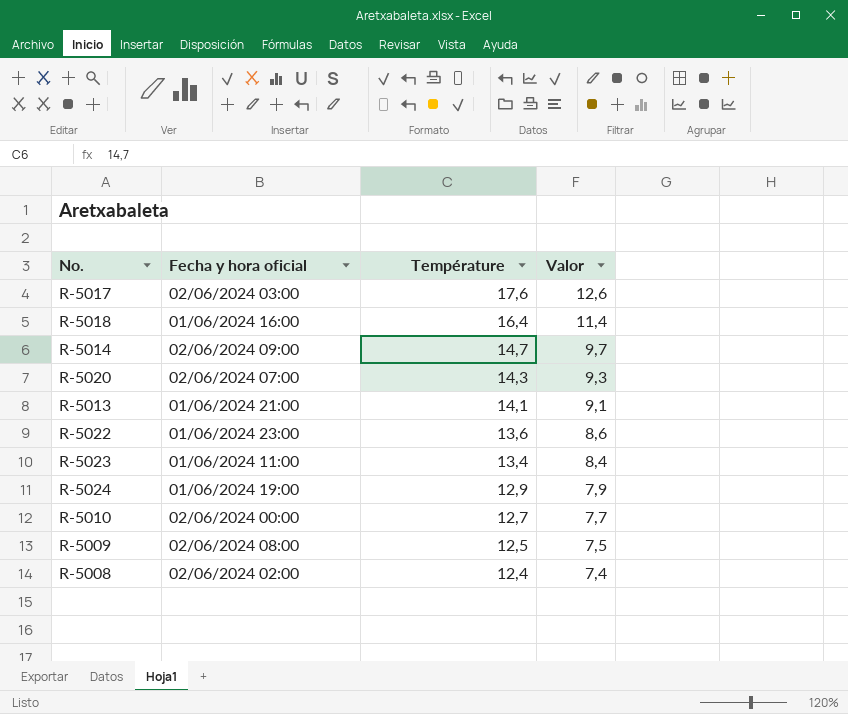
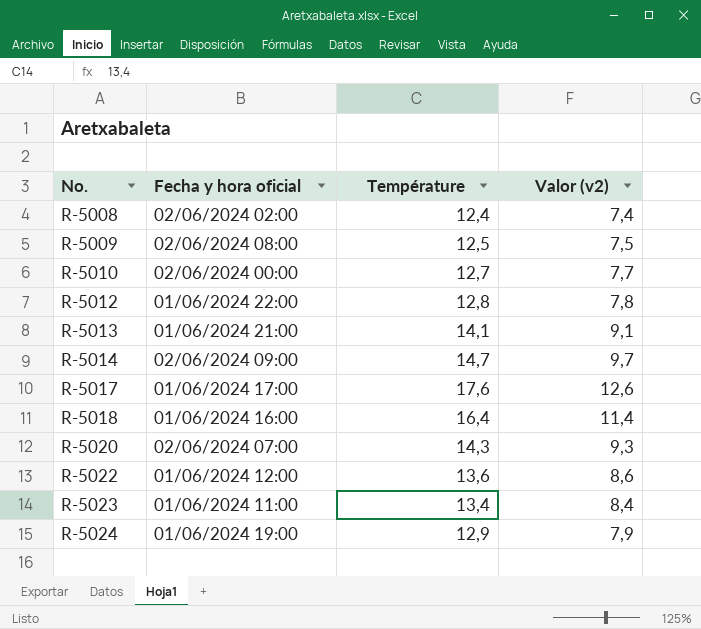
row order: Température descending -> No. ascending
column name: Valor -> Valor (v2)
row R-5012: none -> 01/06/2024 22:00 | 12,8 | 7,8
R-5017 | Fecha y hora oficial: 02/06/2024 03:00 -> 01/06/2024 17:00
R-5022 | Fecha y hora oficial: 01/06/2024 23:00 -> 01/06/2024 12:00

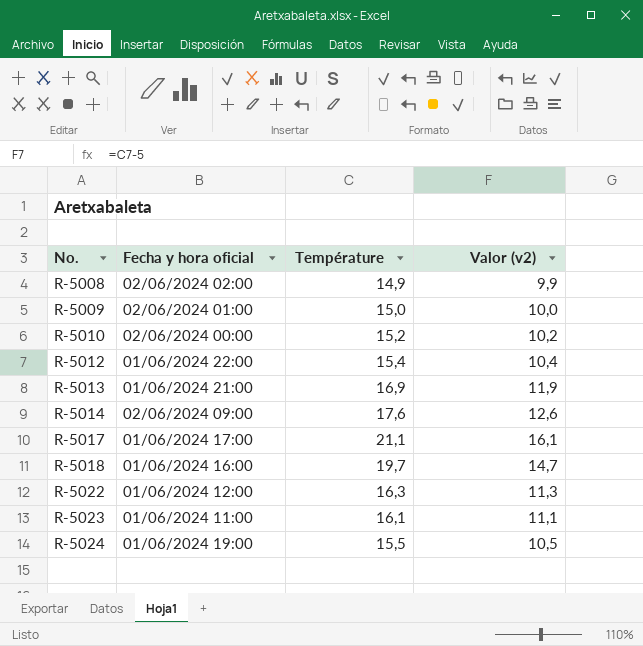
row R-5020: 02/06/2024 07:00 | 14,3 | 9,3 -> none
R-5008 | Température: 12,4 -> 14,9
R-5008 | Valor (v2): 7,4 -> 9,9
R-5009 | Fecha y hora oficial: 02/06/2024 08:00 -> 02/06/2024 01:00
R-5009 | Température: 12,5 -> 15,0
R-5009 | Valor (v2): 7,5 -> 10,0
R-5010 | Température: 12,7 -> 15,2
R-5010 | Valor (v2): 7,7 -> 10,2
R-5012 | Température: 12,8 -> 15,4
R-5012 | Valor (v2): 7,8 -> 10,4
R-5013 | Température: 14,1 -> 16,9
R-5013 | Valor (v2): 9,1 -> 11,9
R-5014 | Température: 14,7 -> 17,6
R-5014 | Valor (v2): 9,7 -> 12,6
R-5017 | Température: 17,6 -> 21,1
R-5017 | Valor (v2): 12,6 -> 16,1
R-5018 | Température: 16,4 -> 19,7
R-5018 | Valor (v2): 11,4 -> 14,7
R-5022 | Température: 13,6 -> 16,3
R-5022 | Valor (v2): 8,6 -> 11,3
R-5023 | Température: 13,4 -> 16,1
R-5023 | Valor (v2): 8,4 -> 11,1
R-5024 | Température: 12,9 -> 15,5
R-5024 | Valor (v2): 7,9 -> 10,5

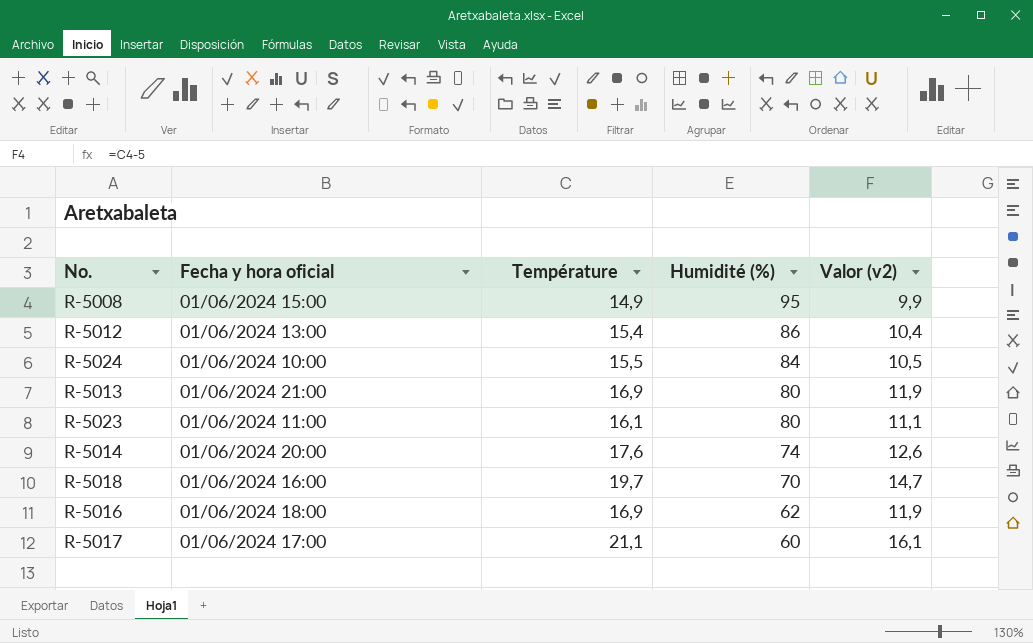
row order: No. ascending -> Humidité (%) descending
column Humidité (%) | position: none -> 4
row R-5009: 02/06/2024 01:00 | 15,0 | 10,0 -> none
row R-5010: 02/06/2024 00:00 | 15,2 | 10,2 -> none
row R-5022: 01/06/2024 12:00 | 16,3 | 11,3 -> none
R-5008 | Fecha y hora oficial: 02/06/2024 02:00 -> 01/06/2024 15:00
R-5012 | Fecha y hora oficial: 01/06/2024 22:00 -> 01/06/2024 13:00
R-5024 | Fecha y hora oficial: 01/06/2024 19:00 -> 01/06/2024 10:00
R-5014 | Fecha y hora oficial: 02/06/2024 09:00 -> 01/06/2024 20:00
row R-5016: none -> 01/06/2024 18:00 | 16,9 | 62 | 11,9

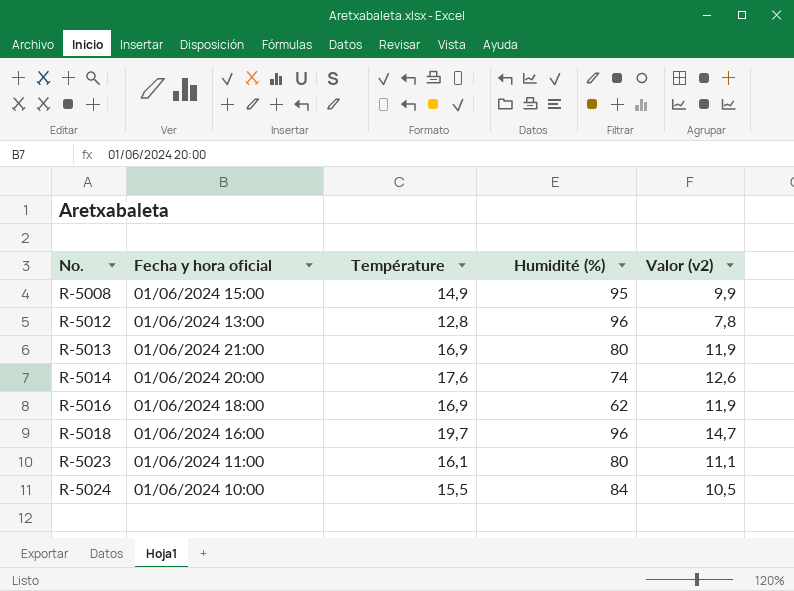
row order: Humidité (%) descending -> No. ascending
row R-5017: 01/06/2024 17:00 | 21,1 | 60 | 16,1 -> none
R-5012 | Température: 15,4 -> 12,8
R-5012 | Humidité (%): 86 -> 96
R-5012 | Valor (v2): 10,4 -> 7,8
R-5018 | Humidité (%): 70 -> 96

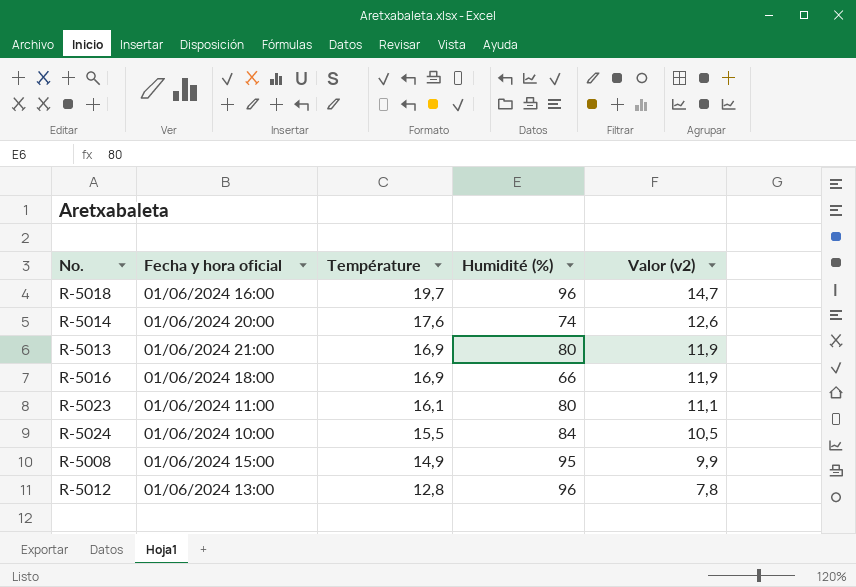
row order: No. ascending -> Température descending
R-5016 | Humidité (%): 62 -> 66

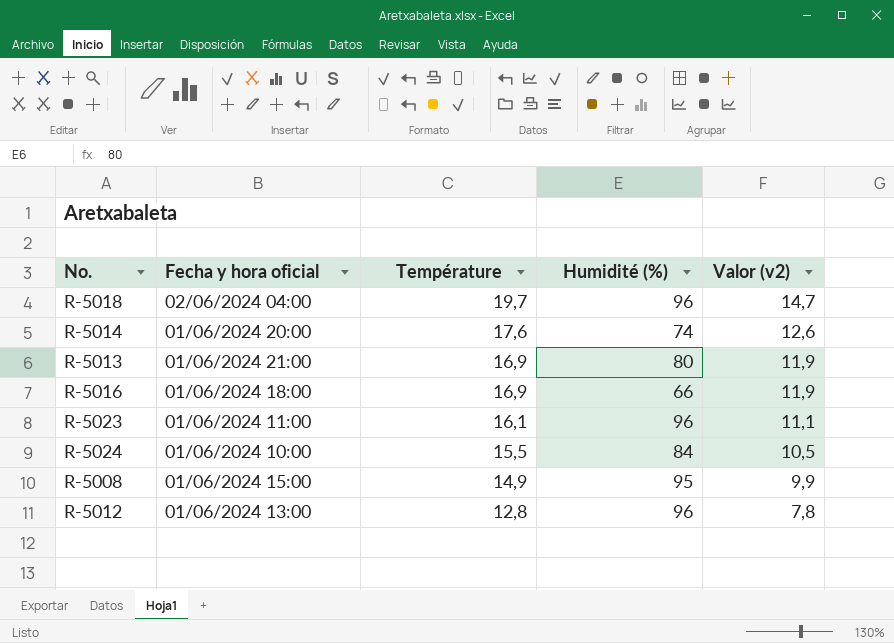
R-5018 | Fecha y hora oficial: 01/06/2024 16:00 -> 02/06/2024 04:00
R-5023 | Humidité (%): 80 -> 96

